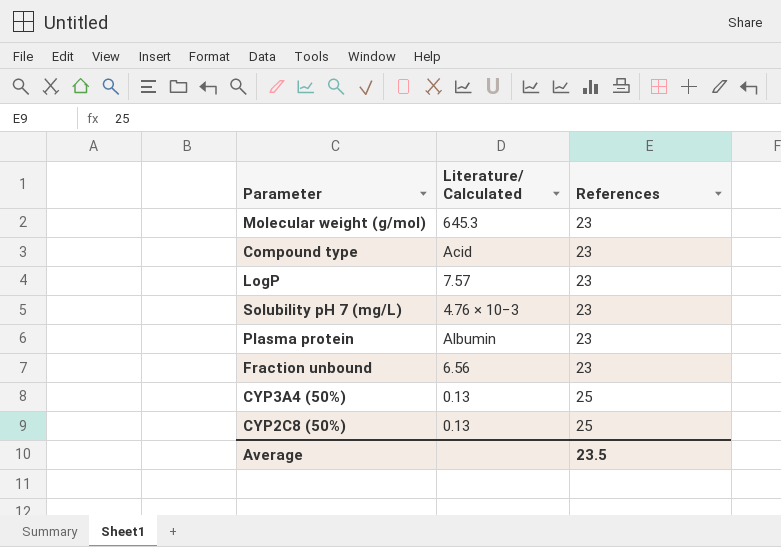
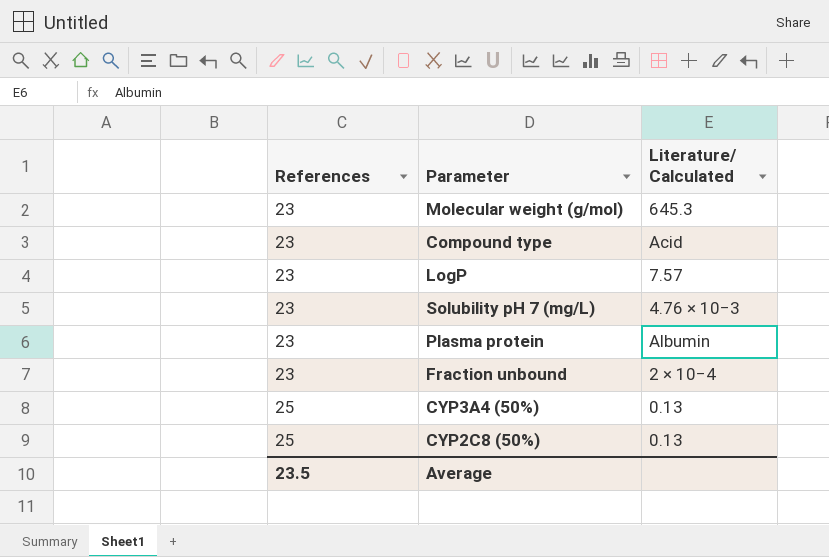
column References | position: 3 -> 1
Fraction unbound | Literature/ Calculated: 6.56 -> 2 × 10−4

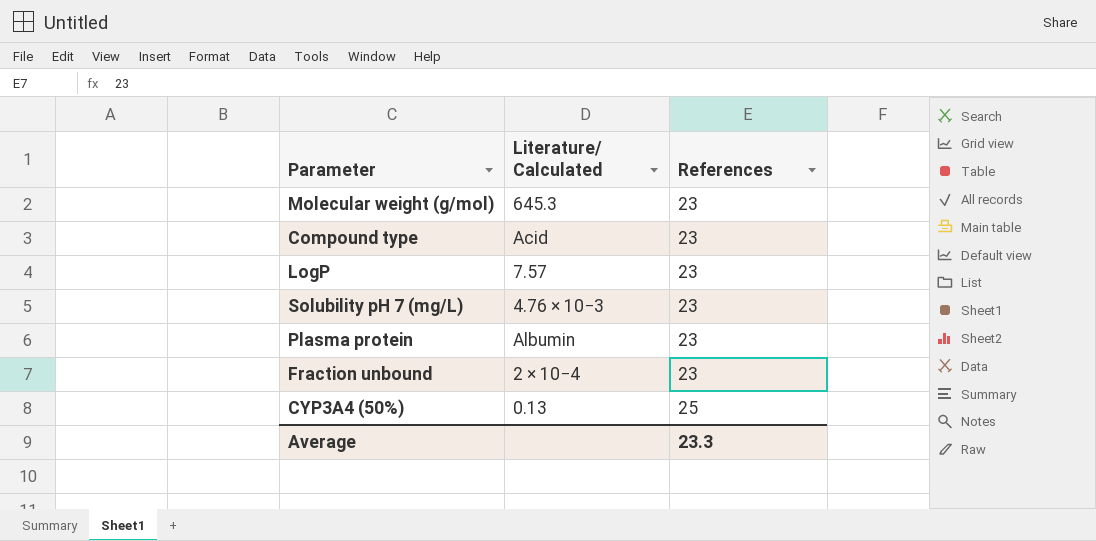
column References | position: 1 -> 3
row CYP2C8 (50%): 25 | 0.13 -> none
Average | References: 23.5 -> 23.3

